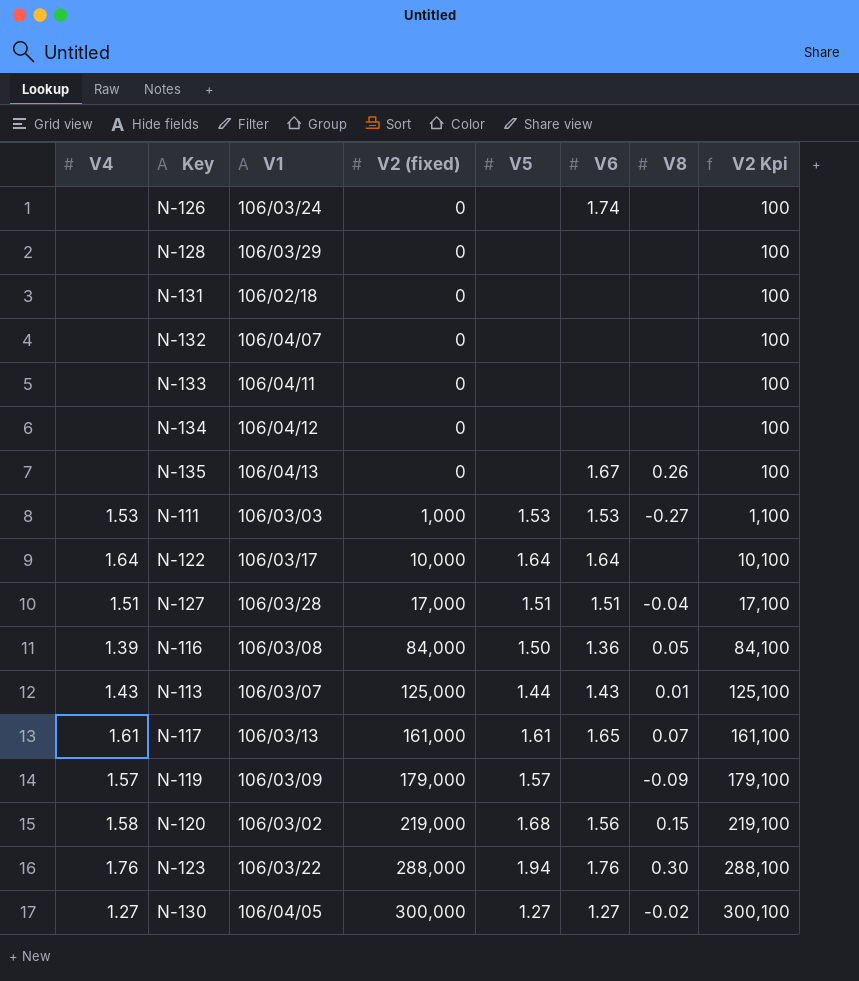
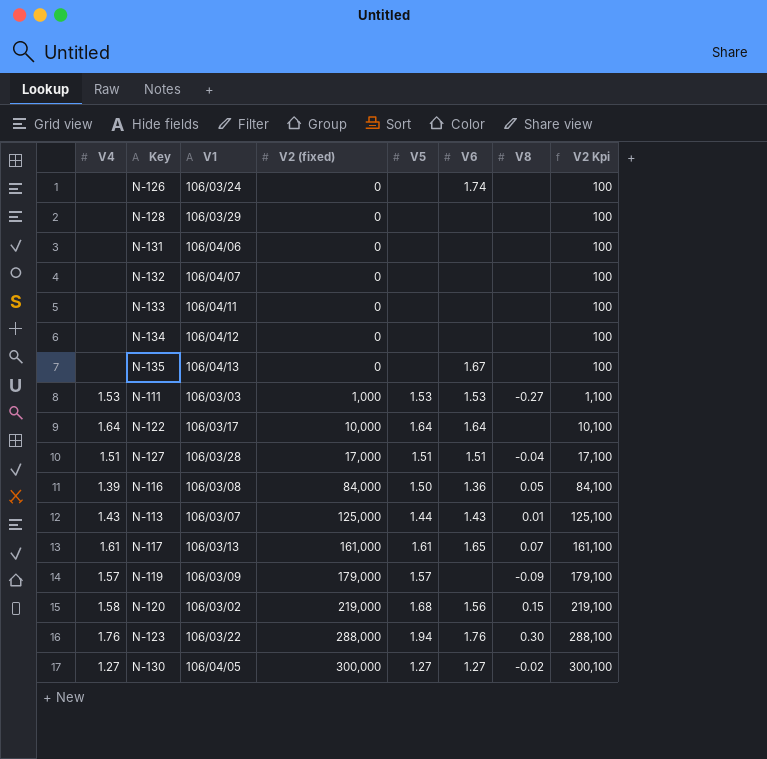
N-131 | V1: 106/02/18 -> 106/04/06
N-135 | V8: 0.26 -> none

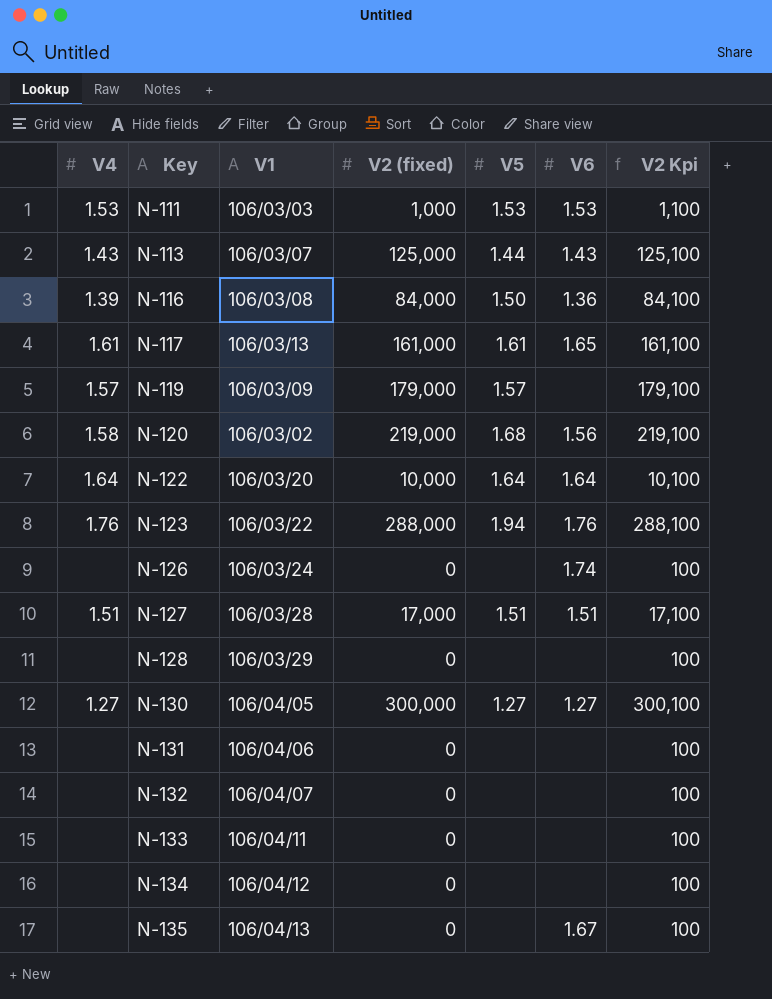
row order: V2 (fixed) ascending -> Key ascending
column V8 | position: 7 -> none
N-122 | V1: 106/03/17 -> 106/03/20

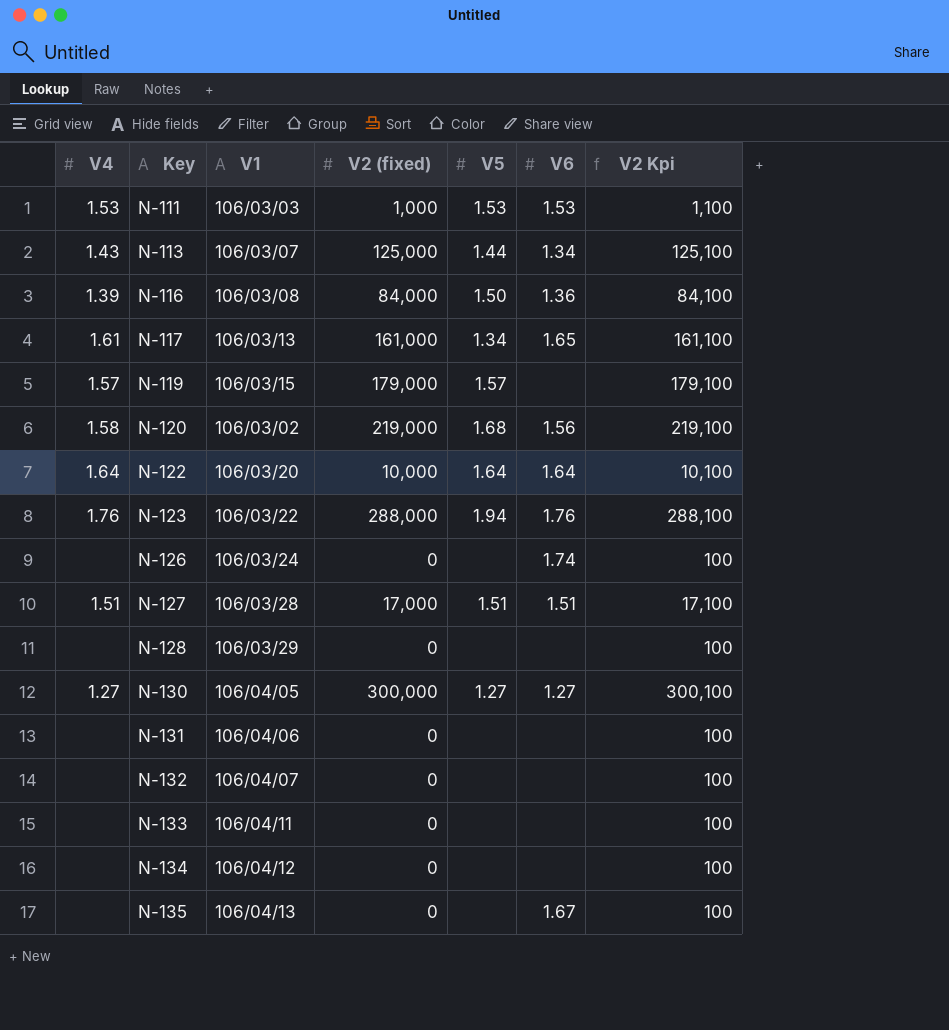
N-113 | V6: 1.43 -> 1.34
N-117 | V5: 1.61 -> 1.34
N-119 | V1: 106/03/09 -> 106/03/15

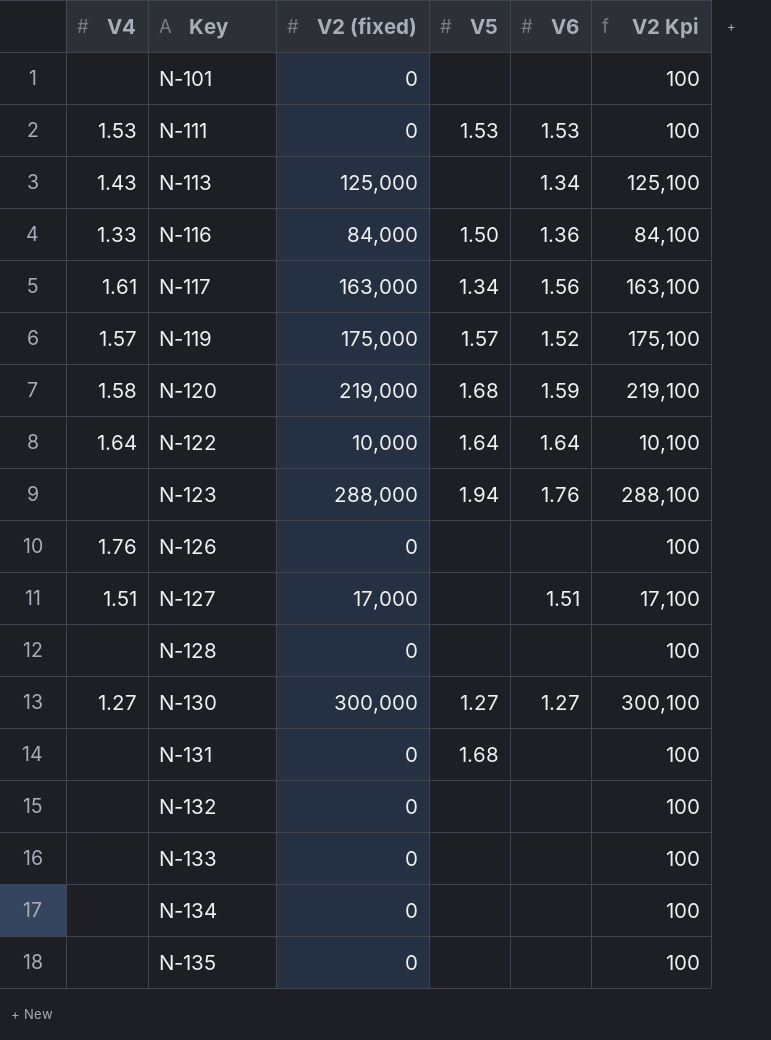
column V1 | position: 3 -> none
row N-101: none -> none | 0 | none | none | 100
N-111 | V2 (fixed): 1,000 -> 0
N-111 | V2 Kpi: 1,100 -> 100
N-113 | V5: 1.44 -> none
N-116 | V4: 1.39 -> 1.33
N-117 | V2 (fixed): 161,000 -> 163,000
N-117 | V6: 1.65 -> 1.56
N-117 | V2 Kpi: 161,100 -> 163,100
N-119 | V2 (fixed): 179,000 -> 175,000
N-119 | V6: none -> 1.52
N-119 | V2 Kpi: 179,100 -> 175,100
N-120 | V6: 1.56 -> 1.59
N-123 | V4: 1.76 -> none
N-126 | V4: none -> 1.76
N-126 | V6: 1.74 -> none
N-127 | V5: 1.51 -> none
N-131 | V5: none -> 1.68
N-135 | V6: 1.67 -> none

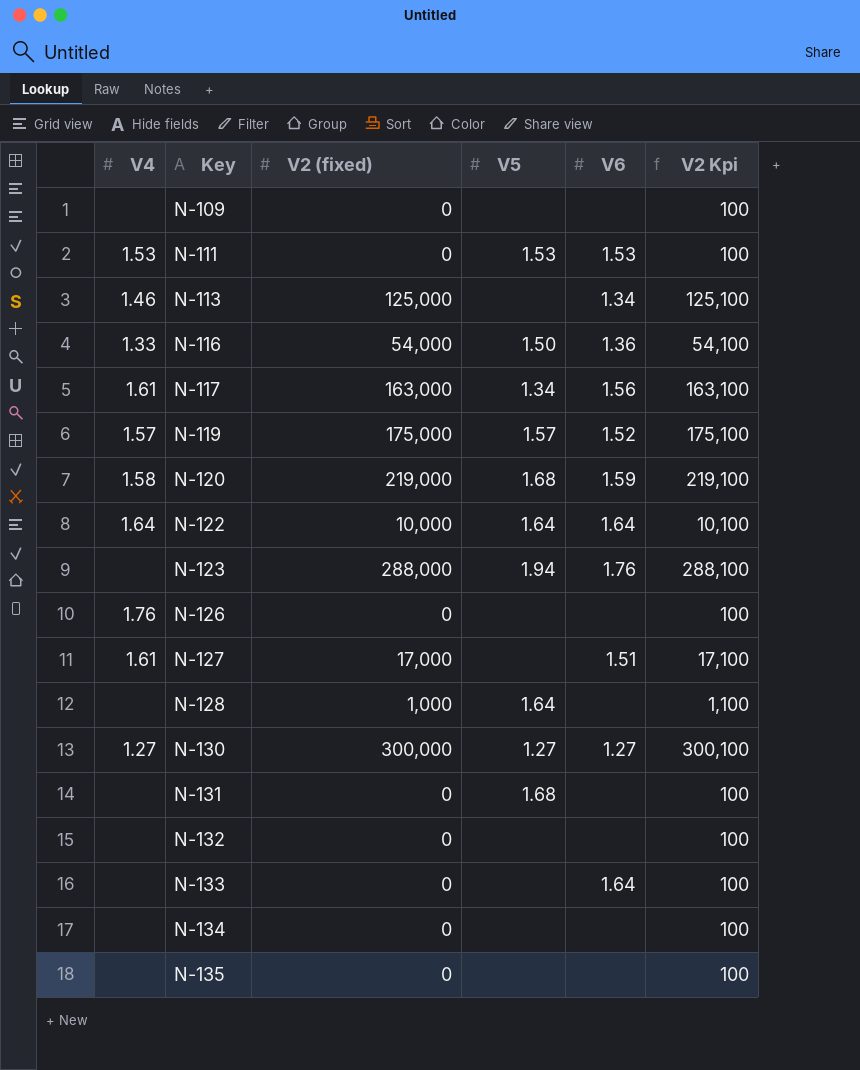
row N-101: none | 0 | none | none | 100 -> none
row N-109: none -> none | 0 | none | none | 100
N-113 | V4: 1.43 -> 1.46
N-116 | V2 (fixed): 84,000 -> 54,000
N-116 | V2 Kpi: 84,100 -> 54,100
N-127 | V4: 1.51 -> 1.61
N-128 | V2 (fixed): 0 -> 1,000
N-128 | V5: none -> 1.64
N-128 | V2 Kpi: 100 -> 1,100
N-133 | V6: none -> 1.64

